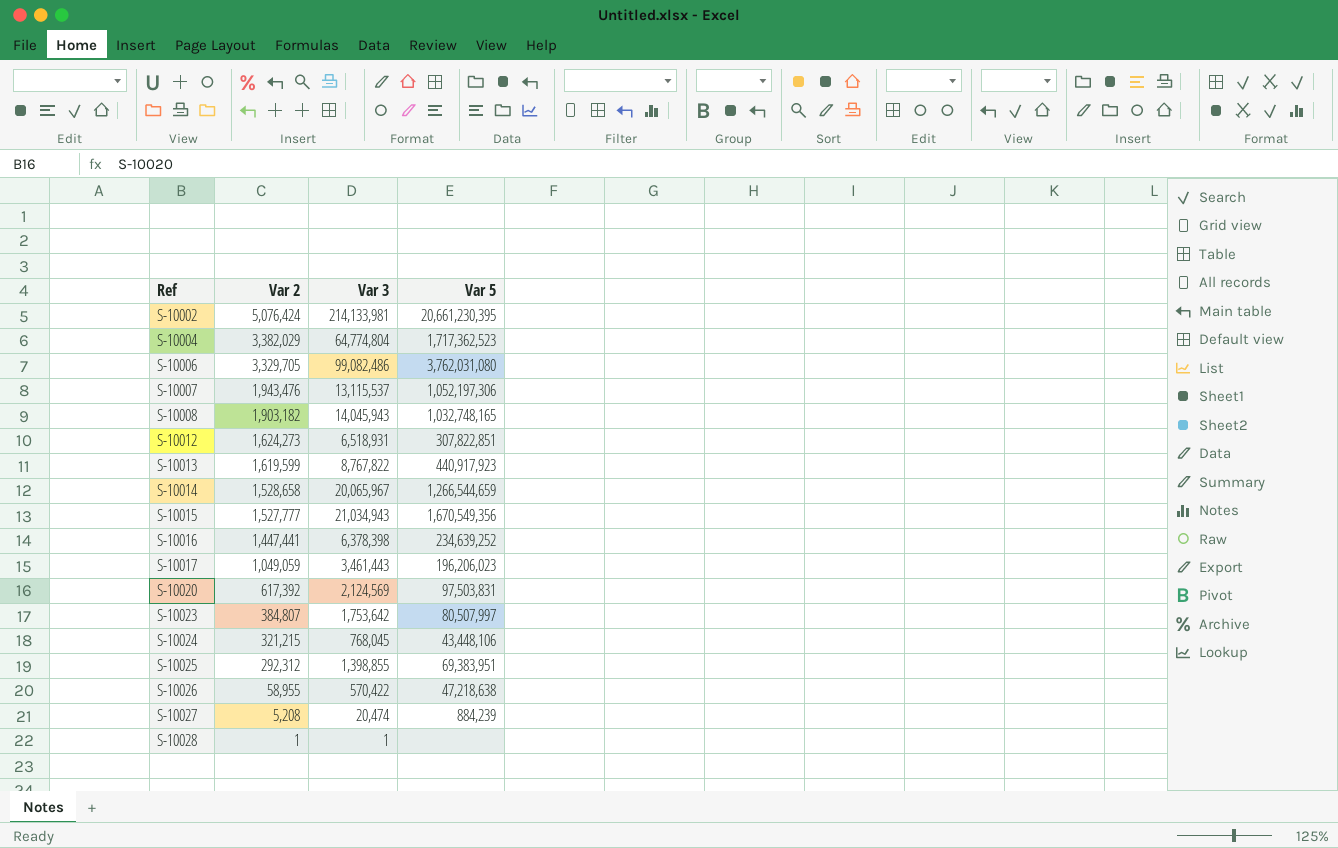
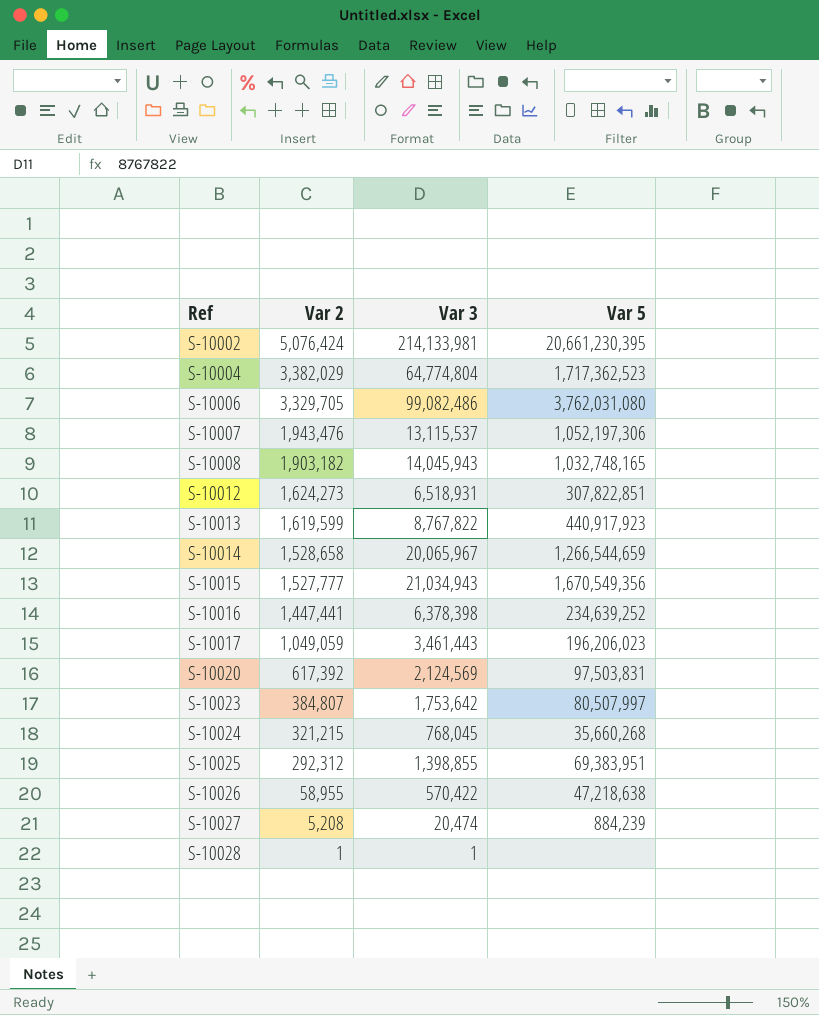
S-10024 | Var 5: 43,448,106 -> 35,660,268

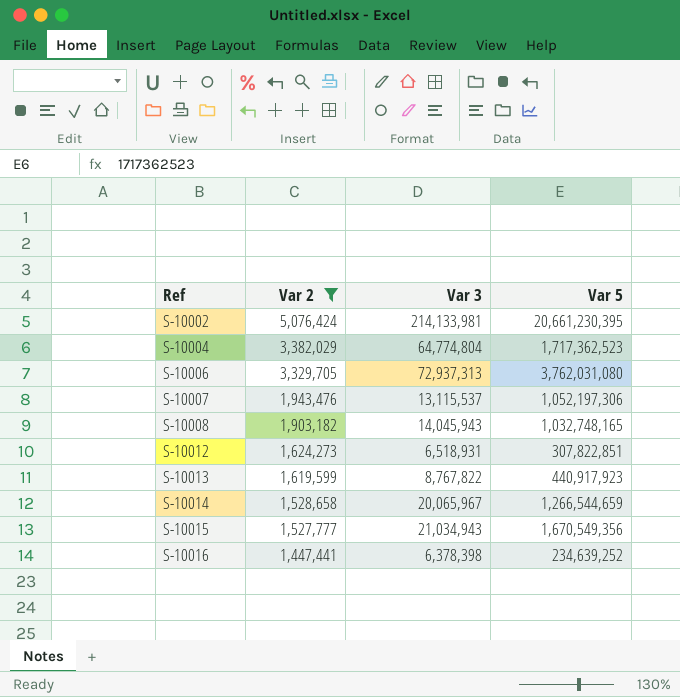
filter: none -> Var 2 >= 1,447,441
S-10006 | Var 3: 99,082,486 -> 72,937,313

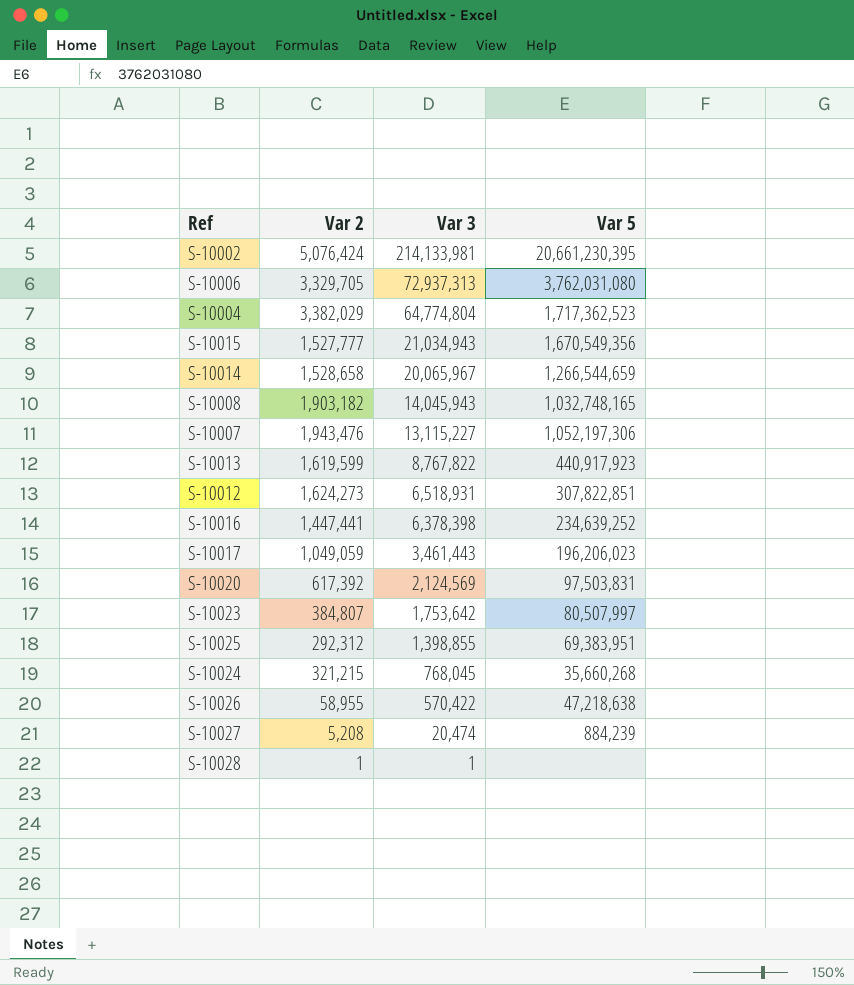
filter: Var 2 >= 1,447,441 -> none
row order: Ref ascending -> Var 3 descending
S-10007 | Var 3: 13,115,537 -> 13,115,227

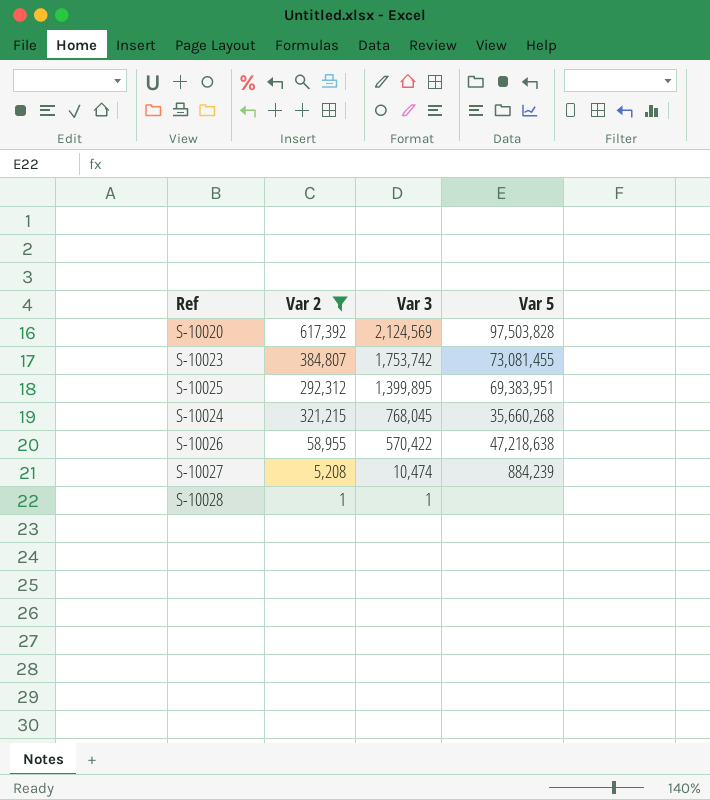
filter: none -> Var 2 <= 617,392
S-10020 | Var 5: 97,503,831 -> 97,503,828
S-10023 | Var 3: 1,753,642 -> 1,753,742
S-10023 | Var 5: 80,507,997 -> 73,081,455
S-10025 | Var 3: 1,398,855 -> 1,399,895
S-10027 | Var 3: 20,474 -> 10,474

